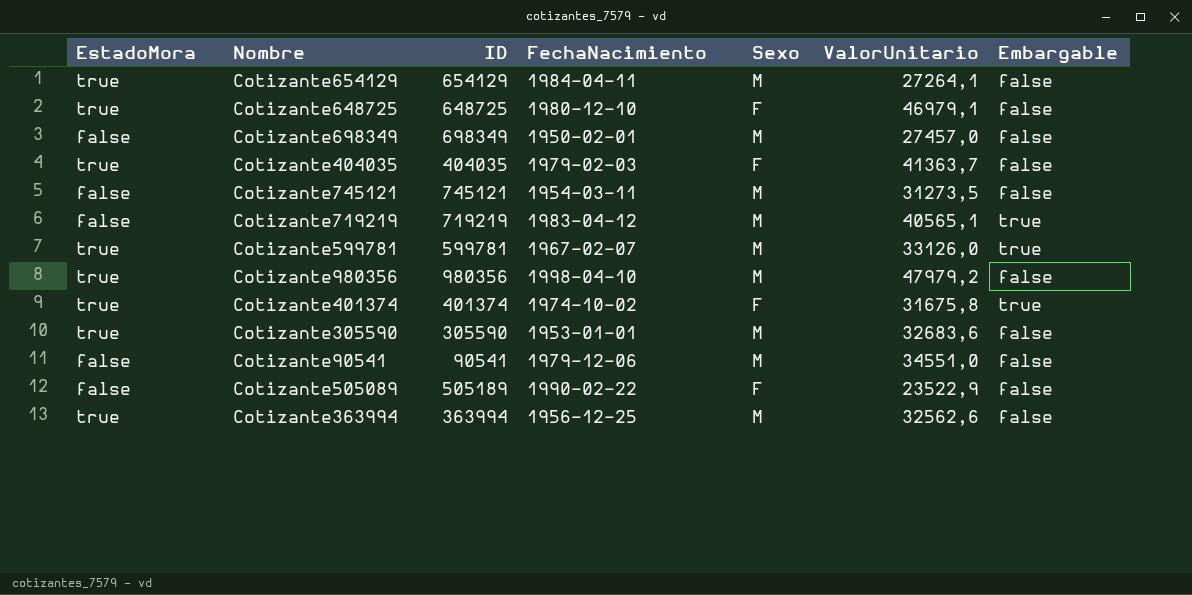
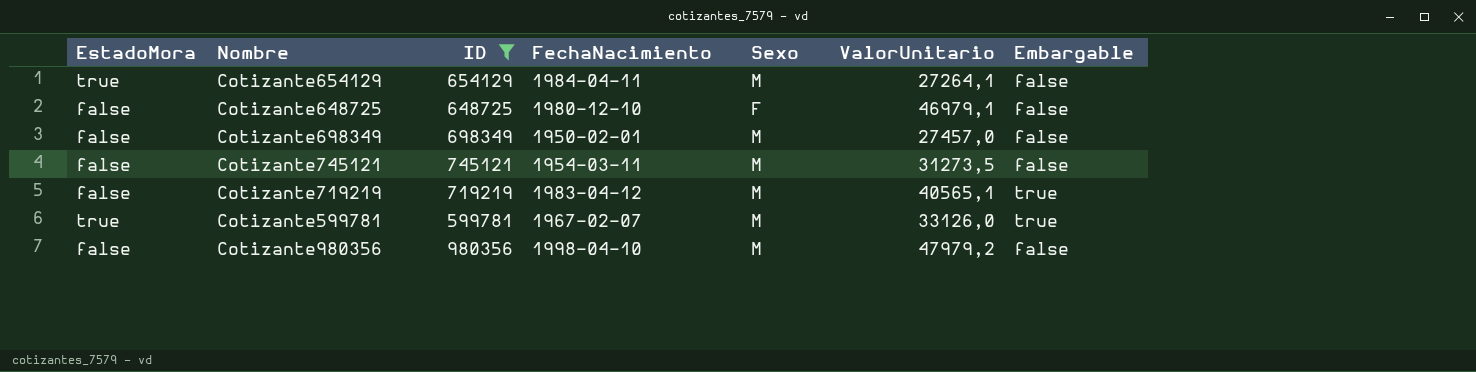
filter: none -> ID >= 599781
Cotizante648725 | EstadoMora: true -> false
Cotizante980356 | EstadoMora: true -> false

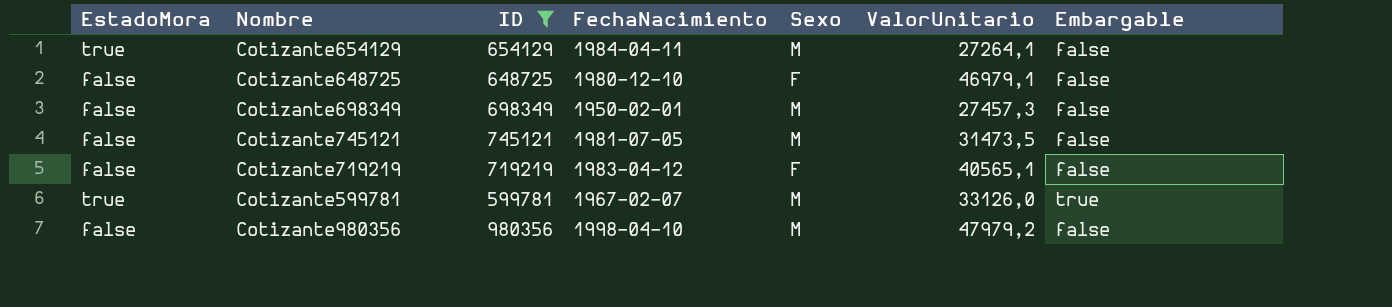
Cotizante698349 | ValorUnitario: 27457,0 -> 27457,3
Cotizante745121 | FechaNacimiento: 1954-03-11 -> 1981-07-05
Cotizante745121 | ValorUnitario: 31273,5 -> 31473,5
Cotizante719219 | Sexo: M -> F
Cotizante719219 | Embargable: true -> false

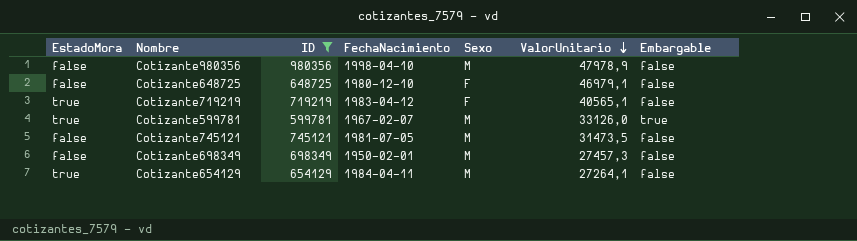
row order: none -> ValorUnitario descending
Cotizante980356 | ValorUnitario: 47979,2 -> 47978,9
Cotizante719219 | EstadoMora: false -> true

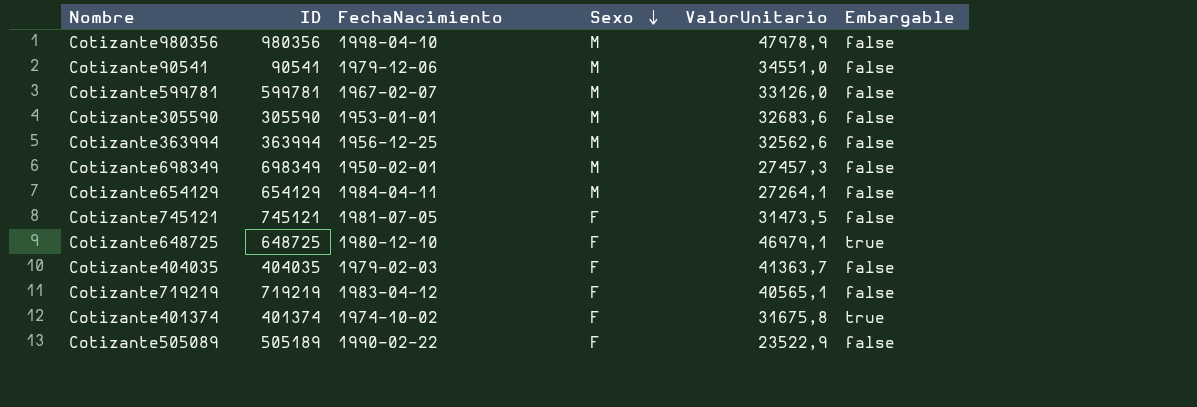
filter: ID >= 599781 -> none
row order: ValorUnitario descending -> Sexo descending
column EstadoMora | position: 1 -> none
Cotizante599781 | Embargable: true -> false
Cotizante745121 | Sexo: M -> F
Cotizante648725 | Embargable: false -> true

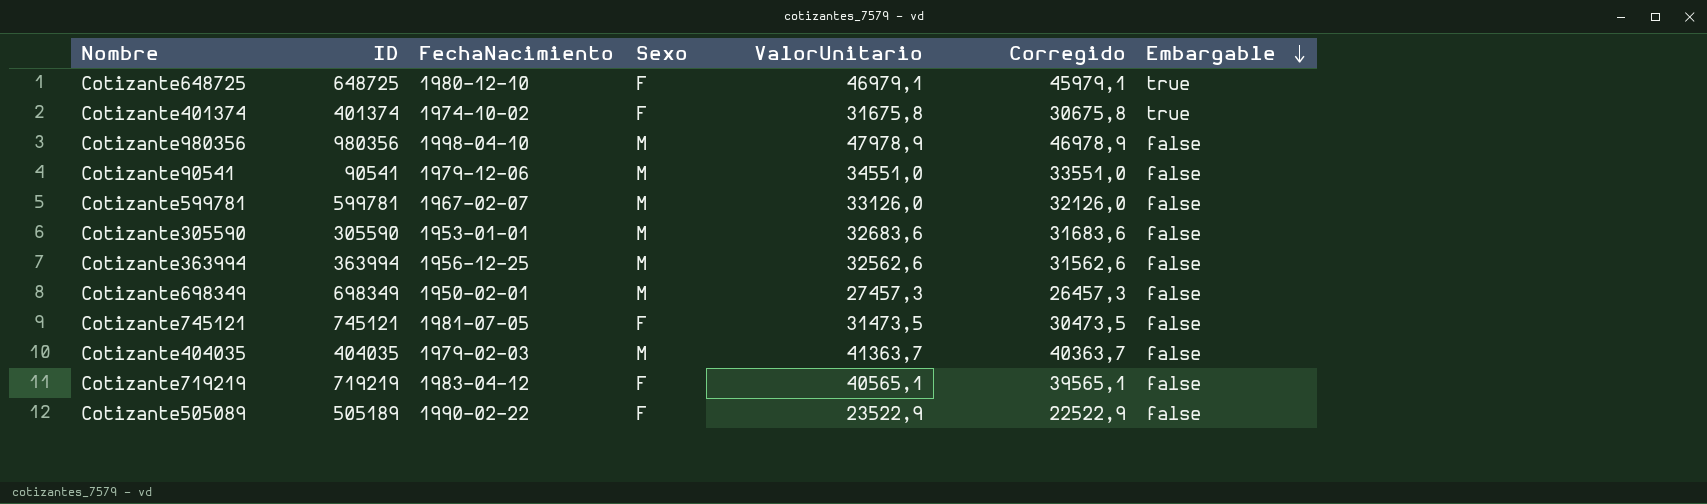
row order: Sexo descending -> Embargable descending
column Corregido | formula: none -> [ValorUnitario] - 1000
row Cotizante654129: 654129 | 1984-04-11 | M | 27264,1 | false -> none
Cotizante404035 | Sexo: F -> M

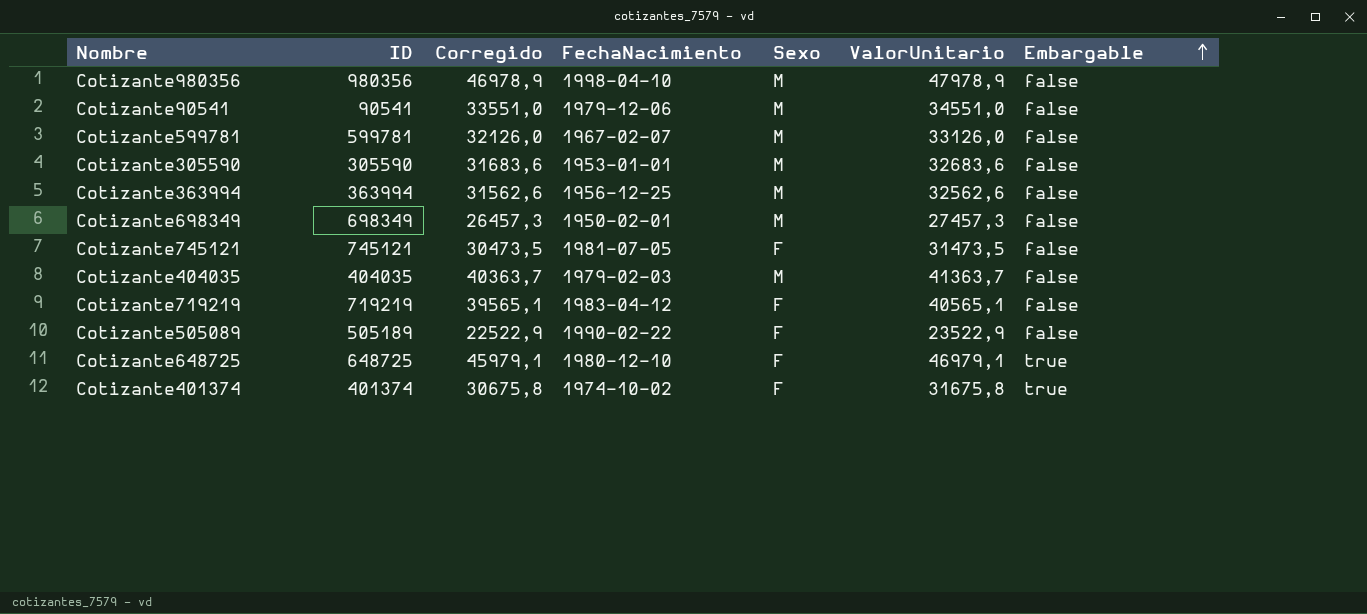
row order: Embargable descending -> Embargable ascending
column Corregido | position: 6 -> 3

